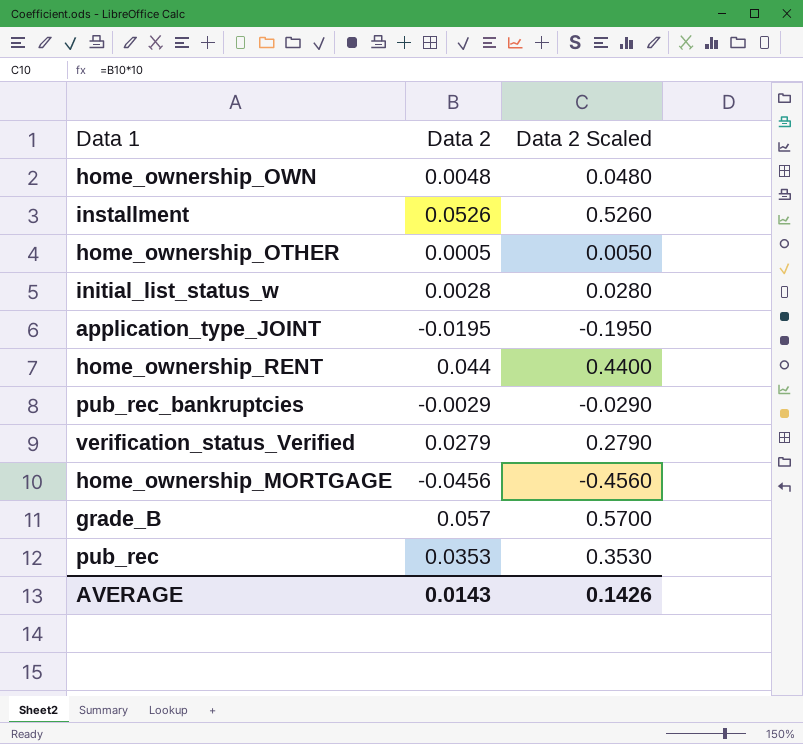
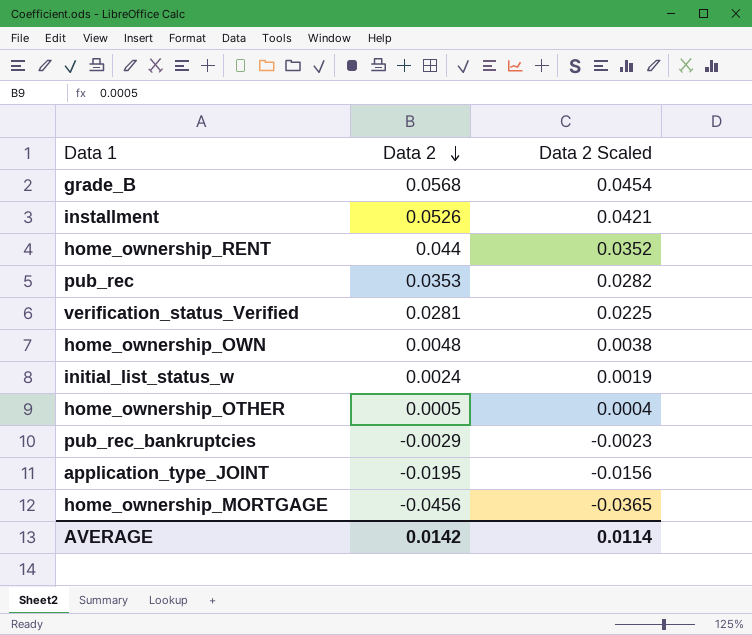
row order: none -> Data 2 descending
column Data 2 Scaled | formula: [Data 2] * 10 -> [Data 2] * 0.8
grade_B | Data 2: 0.057 -> 0.0568
verification_status_Verified | Data 2: 0.0279 -> 0.0281
initial_list_status_w | Data 2: 0.0028 -> 0.0024
AVERAGE | Data 2: 0.0143 -> 0.0142
AVERAGE | Data 2 Scaled: 0.1426 -> 0.0114

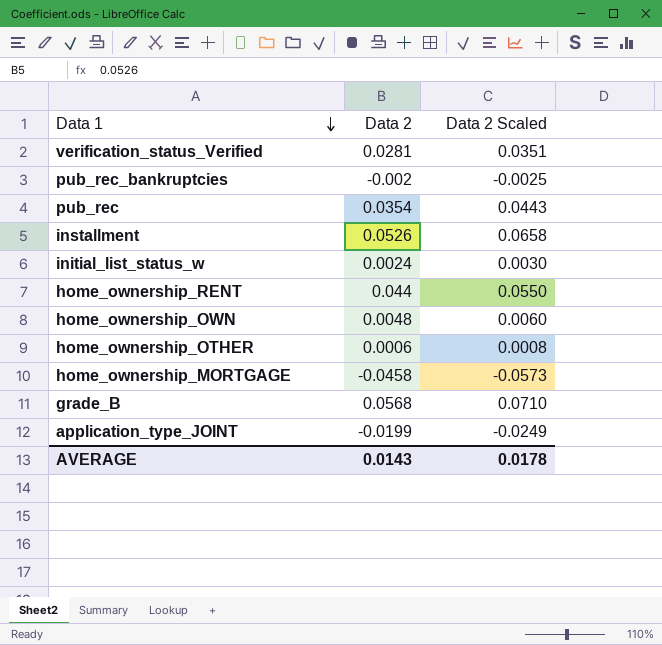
row order: Data 2 descending -> Data 1 descending
column Data 2 Scaled | formula: [Data 2] * 0.8 -> [Data 2] * 1.25
pub_rec_bankruptcies | Data 2: -0.0029 -> -0.002
pub_rec | Data 2: 0.0353 -> 0.0354
home_ownership_OTHER | Data 2: 0.0005 -> 0.0006
home_ownership_MORTGAGE | Data 2: -0.0456 -> -0.0458
application_type_JOINT | Data 2: -0.0195 -> -0.0199
AVERAGE | Data 2: 0.0142 -> 0.0143
AVERAGE | Data 2 Scaled: 0.0114 -> 0.0178

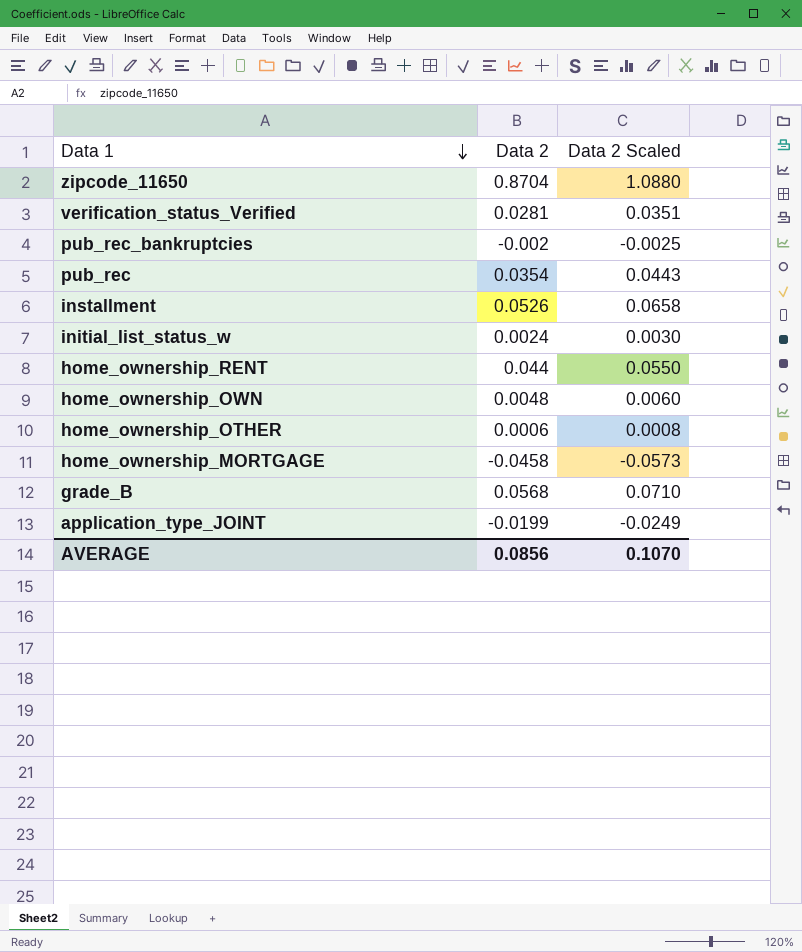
row zipcode_11650: none -> 0.8704 | 1.0880
AVERAGE | Data 2: 0.0143 -> 0.0856
AVERAGE | Data 2 Scaled: 0.0178 -> 0.1070

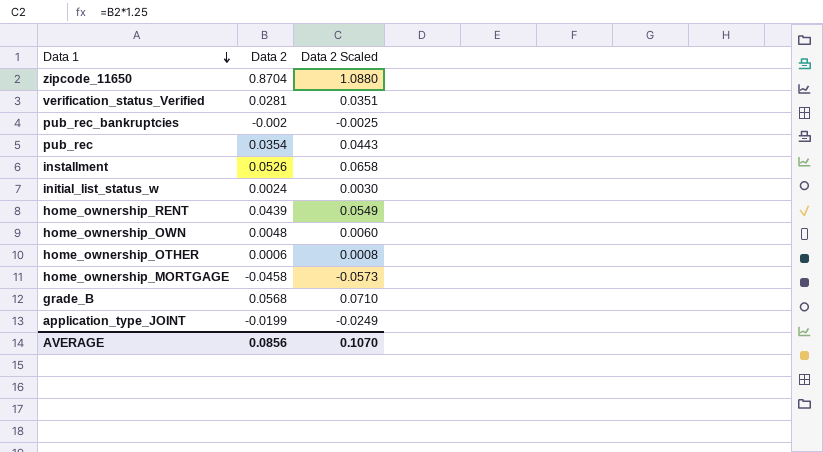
home_ownership_RENT | Data 2: 0.044 -> 0.0439
home_ownership_RENT | Data 2 Scaled: 0.0550 -> 0.0549

